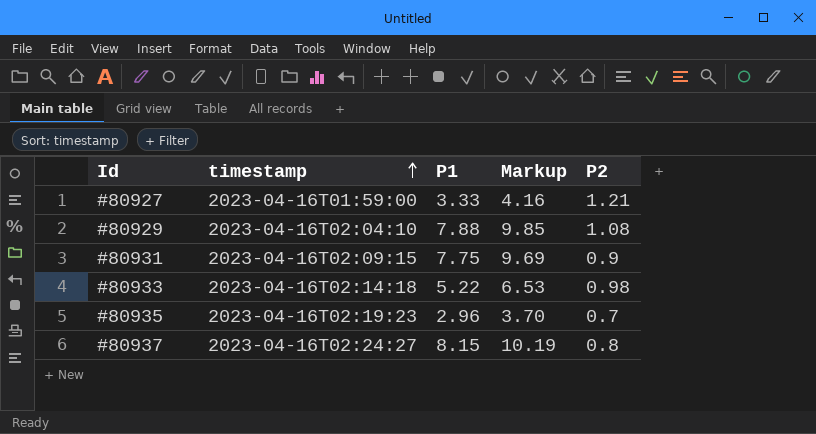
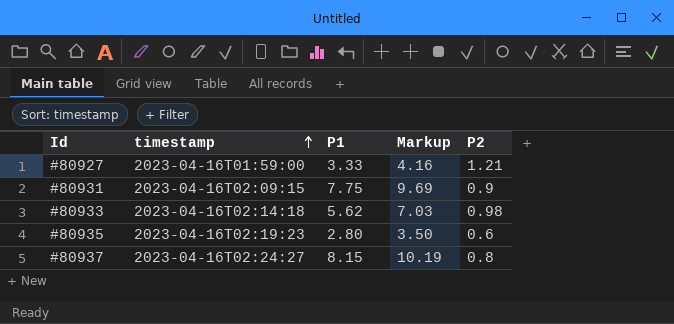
row #80929: 2023-04-16T02:04:10 | 7.88 | 9.85 | 1.08 -> none
#80933 | P1: 5.22 -> 5.62
#80933 | Markup: 6.53 -> 7.03
#80935 | P1: 2.96 -> 2.80
#80935 | Markup: 3.70 -> 3.50
#80935 | P2: 0.7 -> 0.6

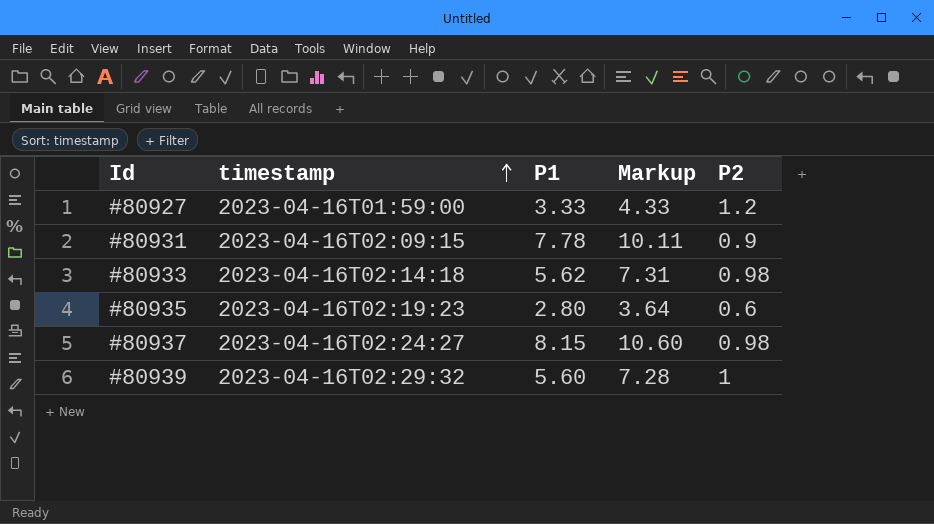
column Markup | formula: [P1] * 1.25 -> [P1] * 1.3
#80927 | P2: 1.21 -> 1.2
#80931 | P1: 7.75 -> 7.78
#80937 | P2: 0.8 -> 0.98
row #80939: none -> 2023-04-16T02:29:32 | 5.60 | 7.28 | 1

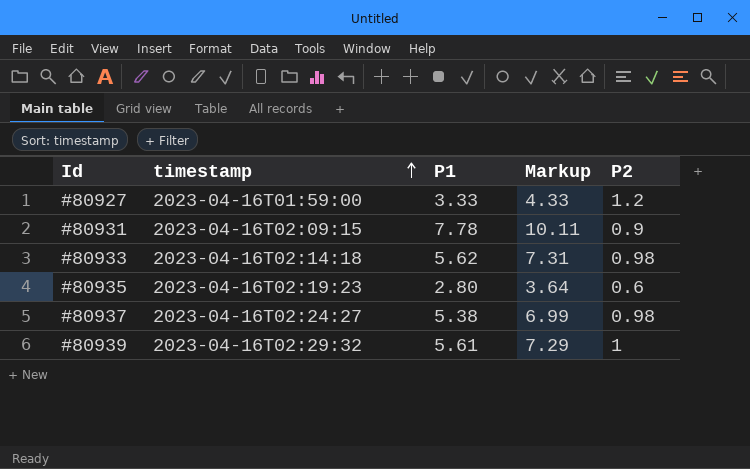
#80937 | P1: 8.15 -> 5.38
#80937 | Markup: 10.60 -> 6.99
#80939 | P1: 5.60 -> 5.61
#80939 | Markup: 7.28 -> 7.29

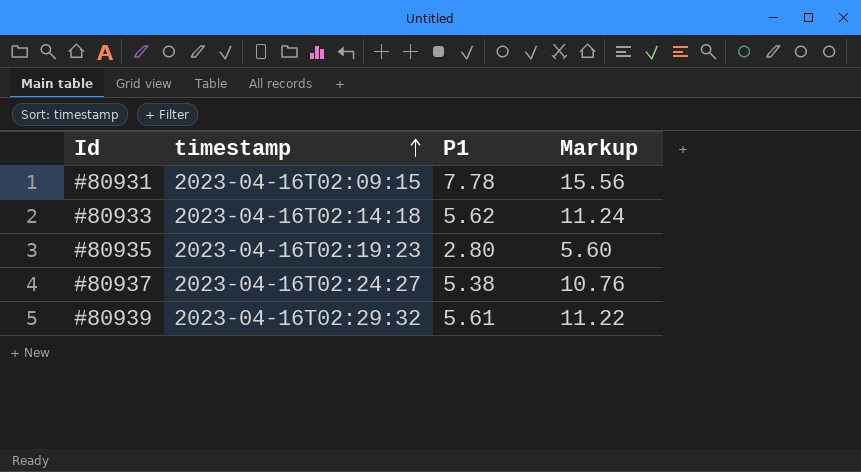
column P2 | position: 5 -> none
column Markup | formula: [P1] * 1.3 -> [P1] * 2
row #80927: 2023-04-16T01:59:00 | 3.33 | 4.33 | 1.2 -> none

